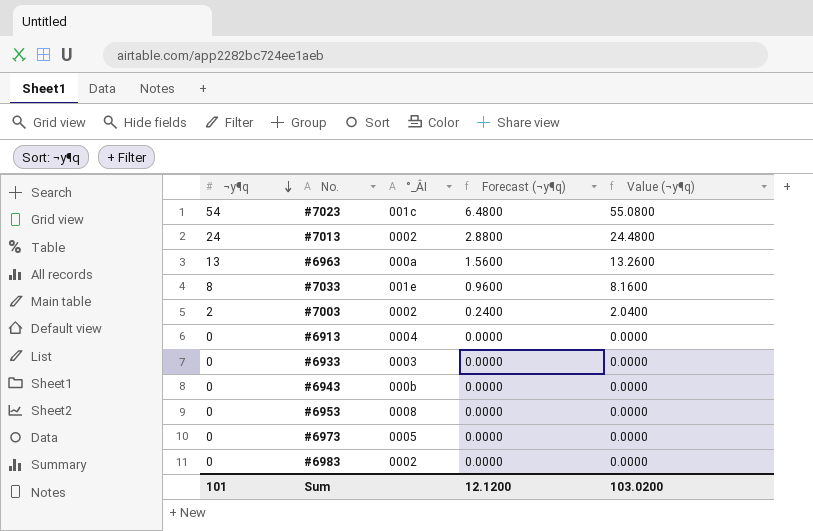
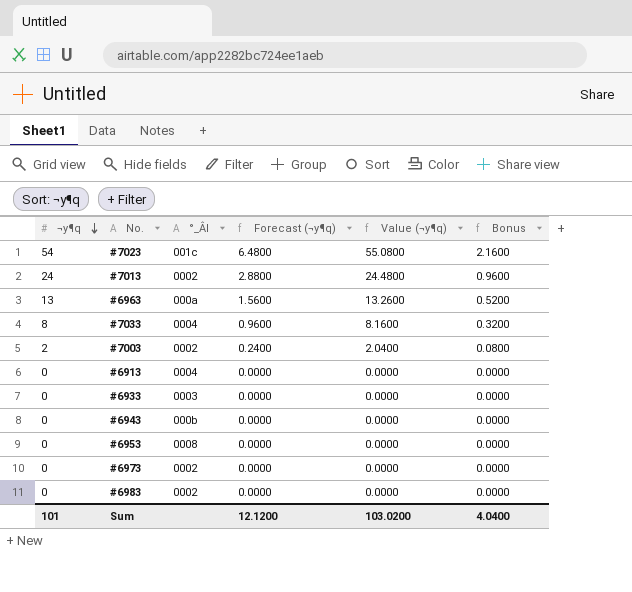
column Bonus | formula: none -> [¬y¶q] * 0.04
#7033 | °_ÂI: 001e -> 0004
#6973 | °_ÂI: 0005 -> 0002

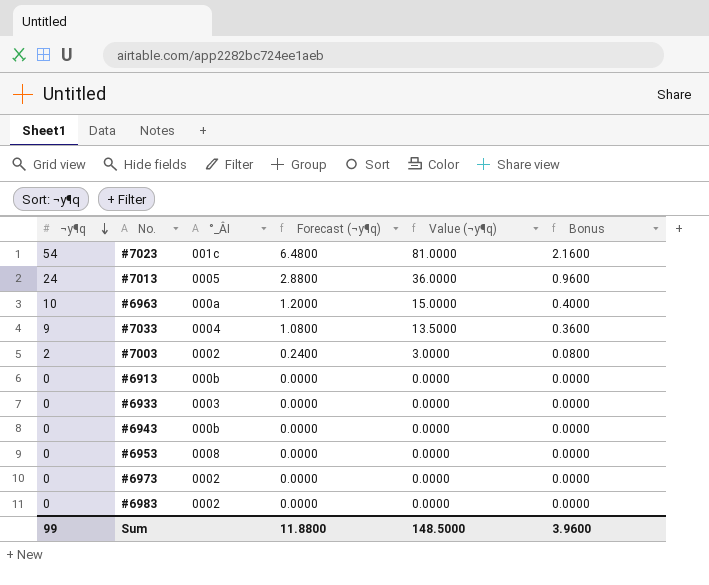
column Value (¬y¶q) | formula: [¬y¶q] * 1.02 -> [¬y¶q] * 1.5
#7013 | °_ÂI: 0002 -> 0005
#6963 | ¬y¶q: 13 -> 10
#6963 | Forecast (¬y¶q): 1.5600 -> 1.2000
#6963 | Bonus: 0.5200 -> 0.4000
#7033 | ¬y¶q: 8 -> 9
#7033 | Forecast (¬y¶q): 0.9600 -> 1.0800
#7033 | Bonus: 0.3200 -> 0.3600
#6913 | °_ÂI: 0004 -> 000b
Sum | ¬y¶q: 101 -> 99
Sum | Forecast (¬y¶q): 12.1200 -> 11.8800
Sum | Value (¬y¶q): 103.0200 -> 148.5000
Sum | Bonus: 4.0400 -> 3.9600

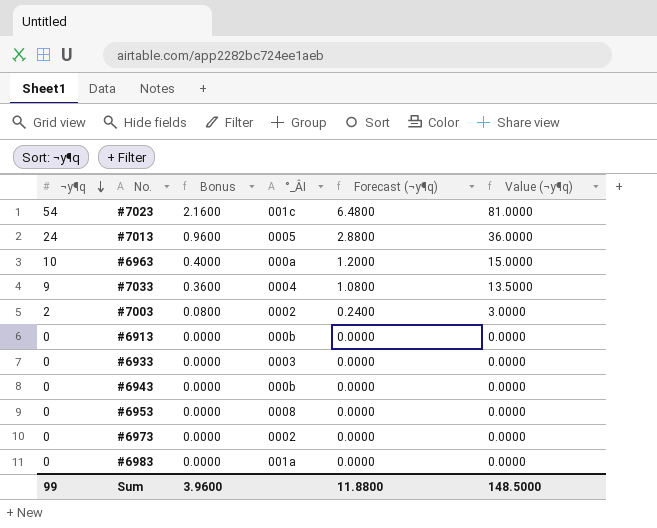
column Bonus | position: 6 -> 3
#6983 | °_ÂI: 0002 -> 001a

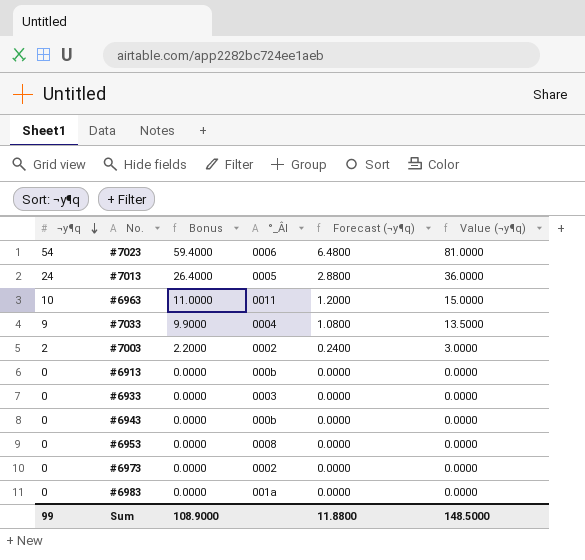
column Bonus | formula: [¬y¶q] * 0.04 -> [¬y¶q] * 1.1
#7023 | °_ÂI: 001c -> 0006
#6963 | °_ÂI: 000a -> 0011
Sum | Bonus: 3.9600 -> 108.9000

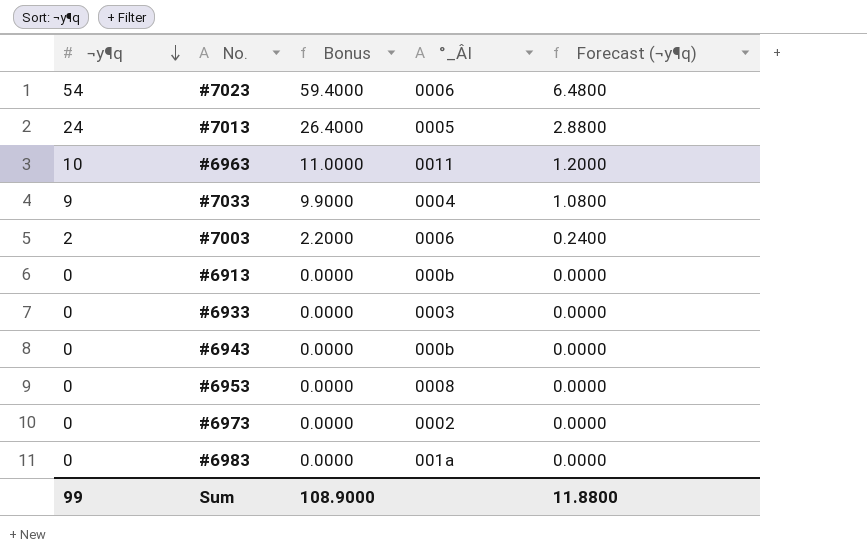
column Value (¬y¶q) | formula: [¬y¶q] * 1.5 -> none
#7003 | °_ÂI: 0002 -> 0006

